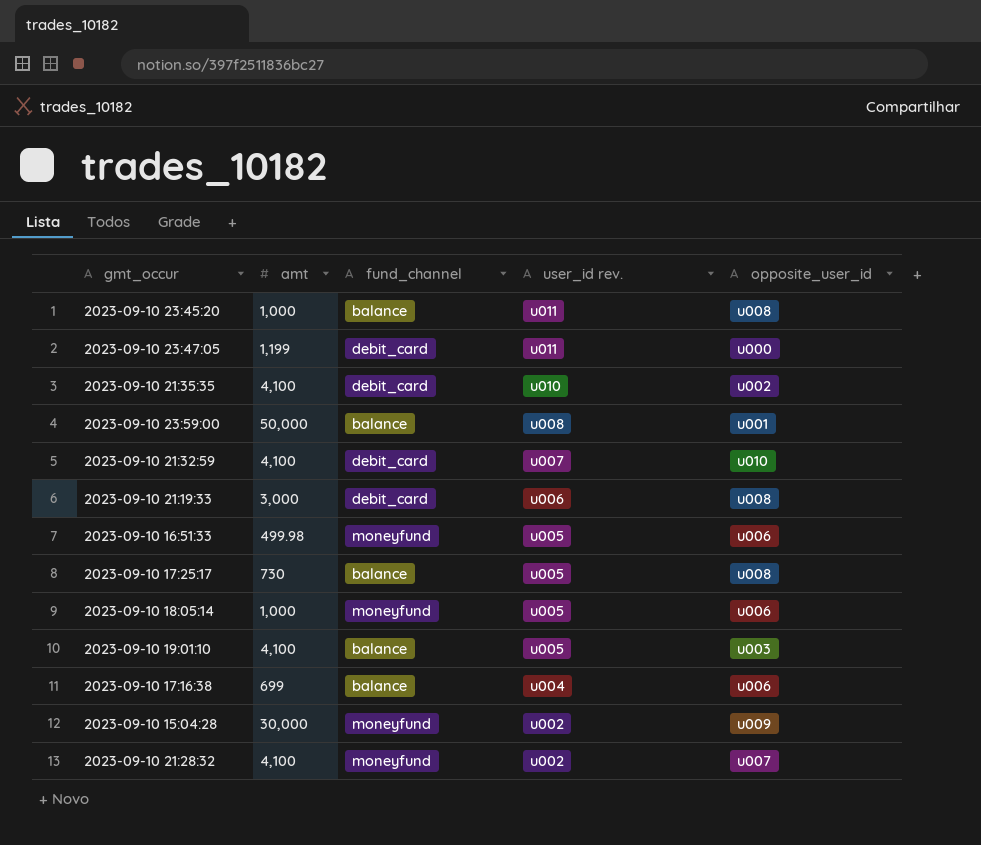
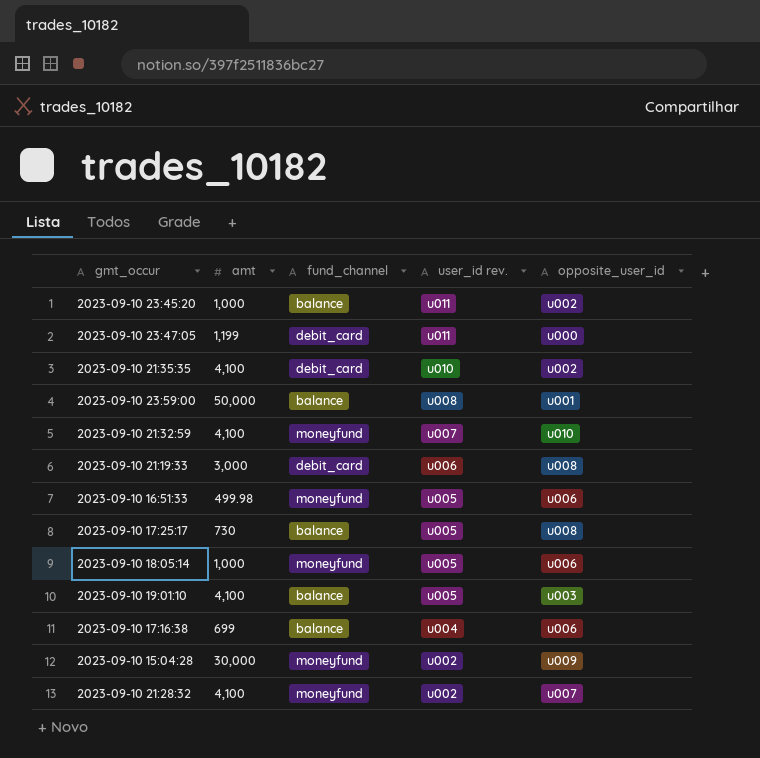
2023-09-10 23:45:20 | opposite_user_id: u008 -> u002
2023-09-10 21:32:59 | fund_channel: debit_card -> moneyfund

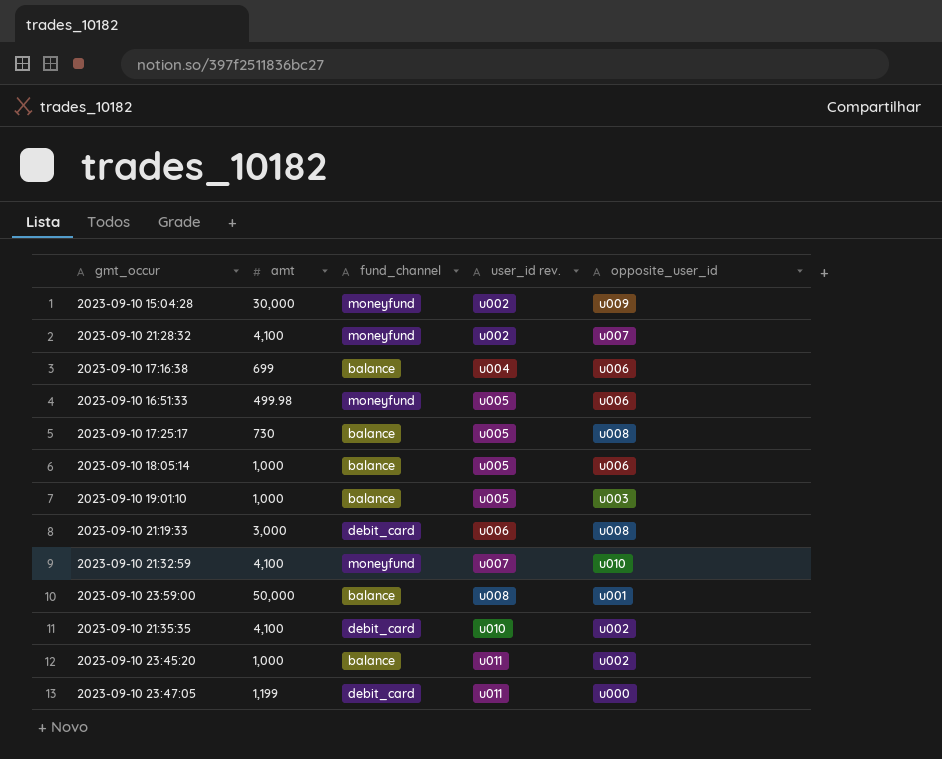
row order: user_id rev. descending -> user_id rev. ascending
2023-09-10 18:05:14 | fund_channel: moneyfund -> balance
2023-09-10 19:01:10 | amt: 4,100 -> 1,000

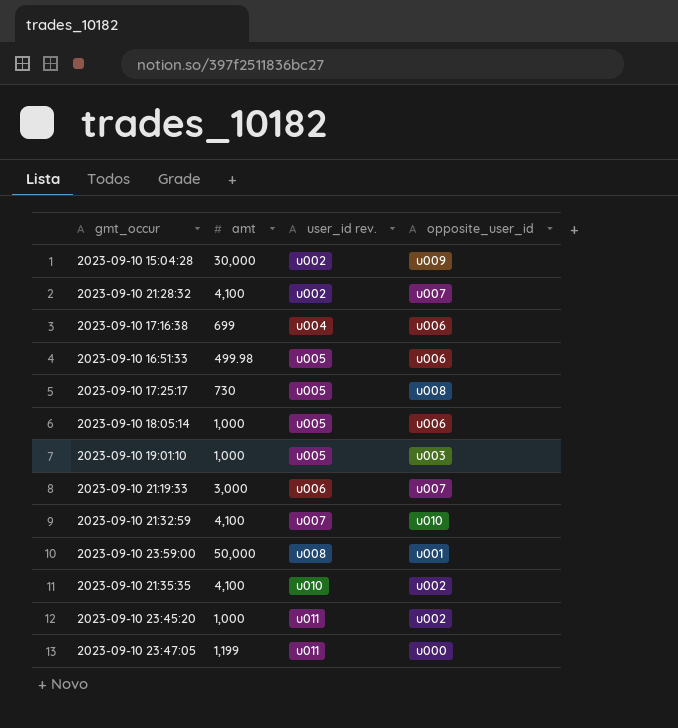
column fund_channel | position: 3 -> none
2023-09-10 21:19:33 | opposite_user_id: u008 -> u007

